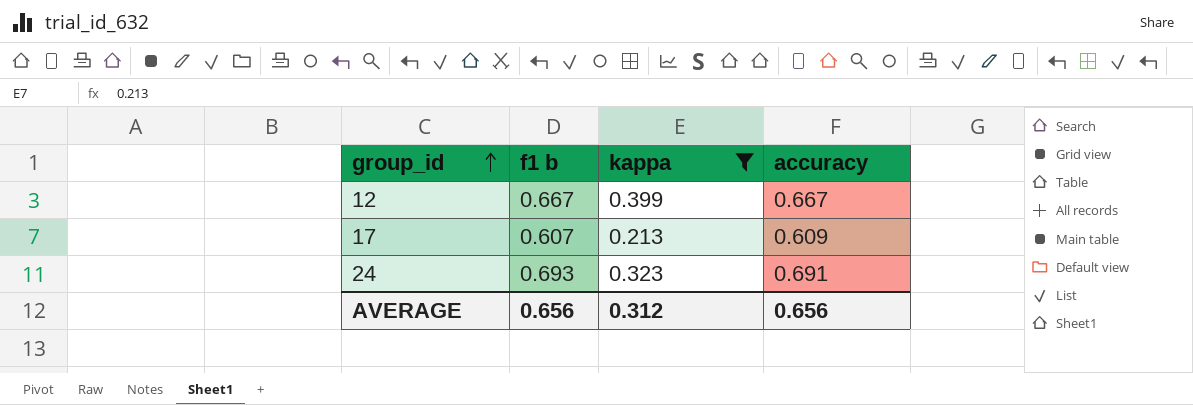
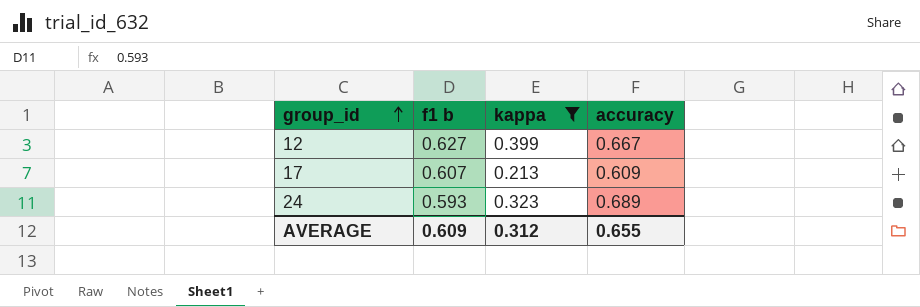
12 | f1 b: 0.667 -> 0.627
24 | f1 b: 0.693 -> 0.593
24 | accuracy: 0.691 -> 0.689
AVERAGE | f1 b: 0.656 -> 0.609
AVERAGE | accuracy: 0.656 -> 0.655

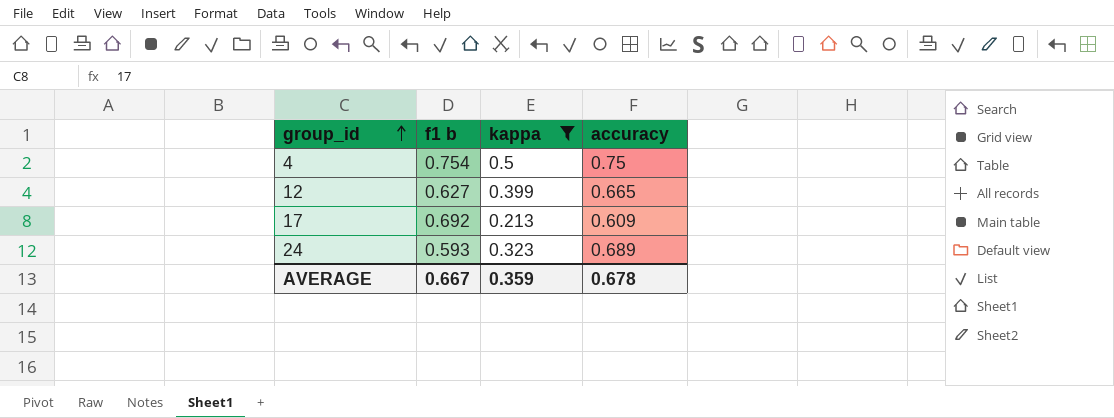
row 4: none -> 0.754 | 0.5 | 0.75
12 | accuracy: 0.667 -> 0.665
17 | f1 b: 0.607 -> 0.692
AVERAGE | f1 b: 0.609 -> 0.667
AVERAGE | kappa: 0.312 -> 0.359
AVERAGE | accuracy: 0.655 -> 0.678

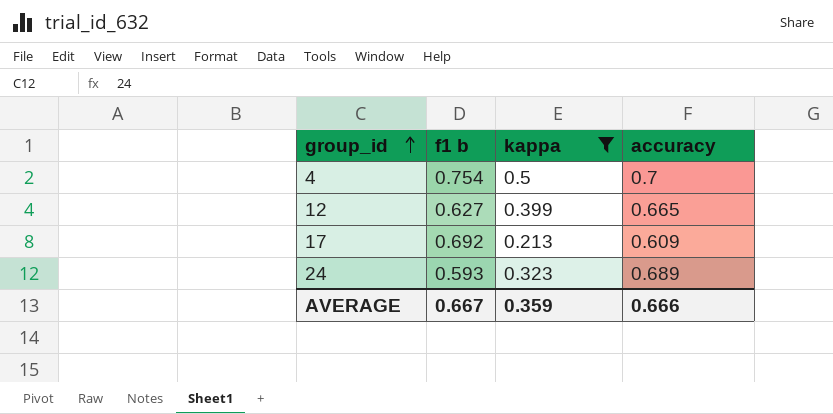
4 | accuracy: 0.75 -> 0.7
AVERAGE | accuracy: 0.678 -> 0.666

